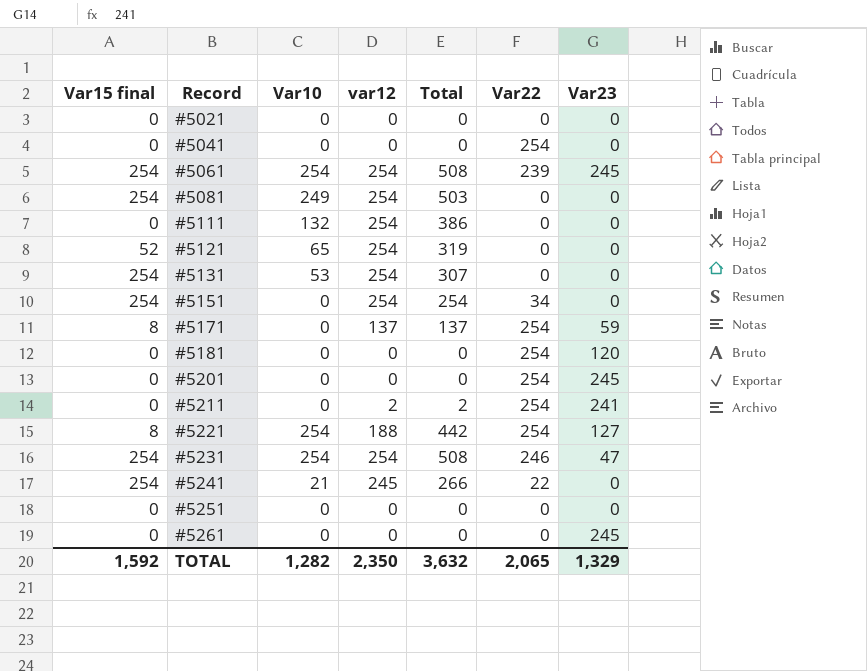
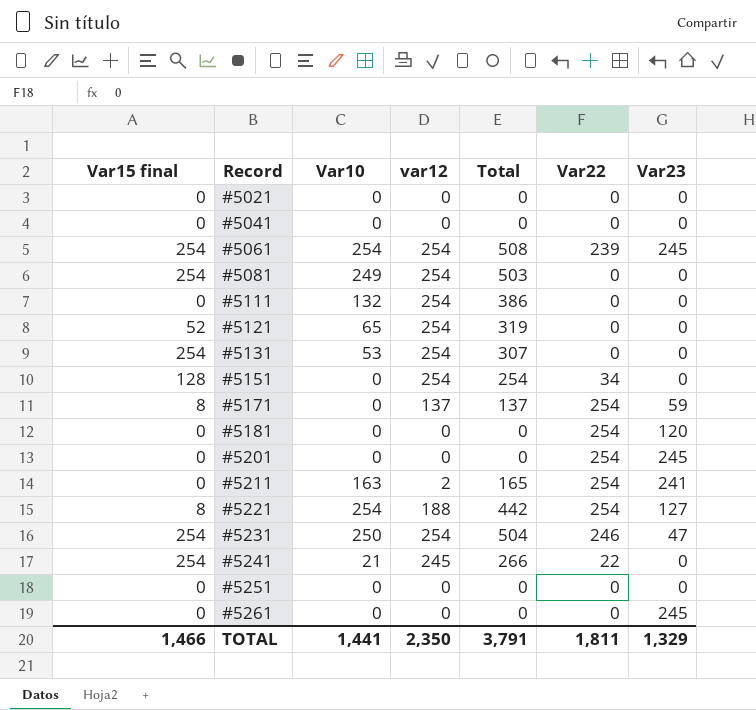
#5041 | Var22: 254 -> 0
#5151 | Var15 final: 254 -> 128
#5211 | Var10: 0 -> 163
#5211 | Total: 2 -> 165
#5231 | Var10: 254 -> 250
#5231 | Total: 508 -> 504
TOTAL | Var15 final: 1,592 -> 1,466
TOTAL | Var10: 1,282 -> 1,441
TOTAL | Total: 3,632 -> 3,791
TOTAL | Var22: 2,065 -> 1,811

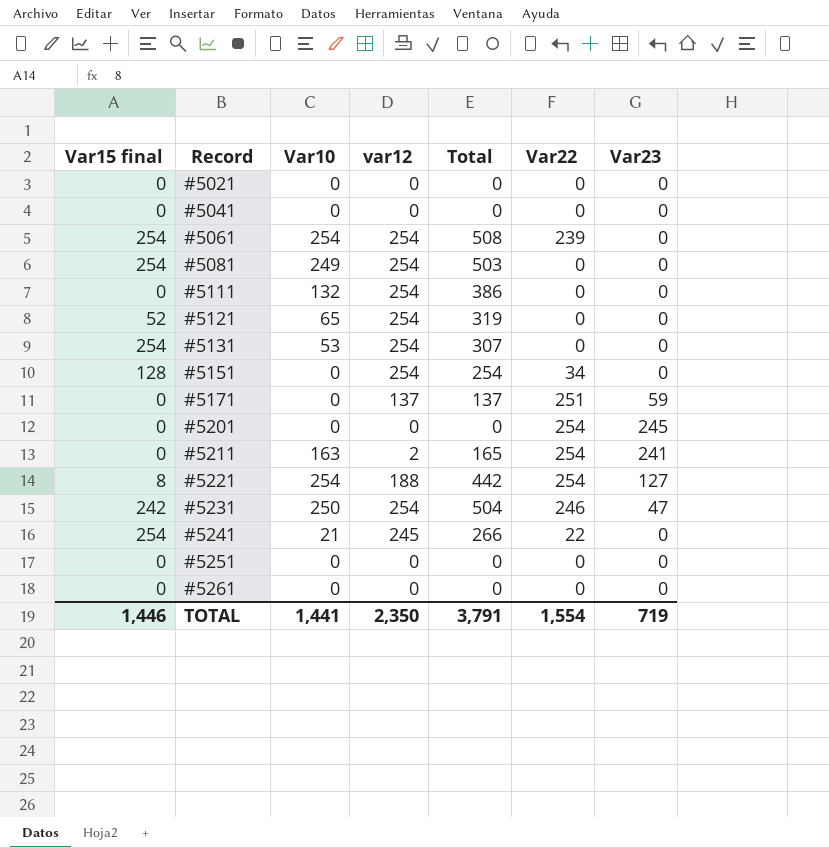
row #5181: 0 | 0 | 0 | 0 | 254 | 120 -> none
#5061 | Var23: 245 -> 0
#5171 | Var15 final: 8 -> 0
#5171 | Var22: 254 -> 251
#5231 | Var15 final: 254 -> 242
#5261 | Var23: 245 -> 0
TOTAL | Var15 final: 1,466 -> 1,446
TOTAL | Var22: 1,811 -> 1,554
TOTAL | Var23: 1,329 -> 719

